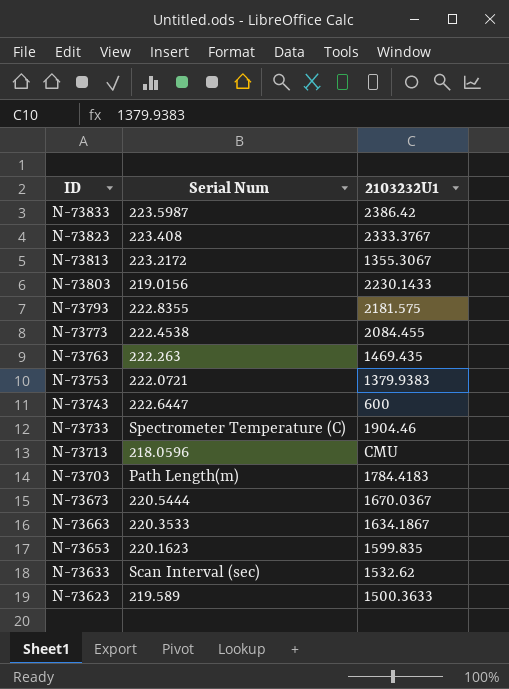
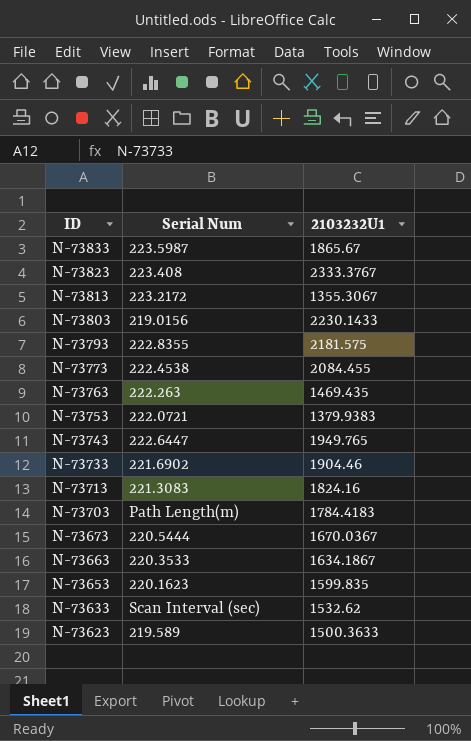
N-73833 | 2103232U1: 2386.42 -> 1865.67
N-73743 | 2103232U1: 600 -> 1949.765
N-73733 | Serial Num: Spectrometer Temperature (C) -> 221.6902
N-73713 | Serial Num: 218.0596 -> 221.3083
N-73713 | 2103232U1: CMU -> 1824.16

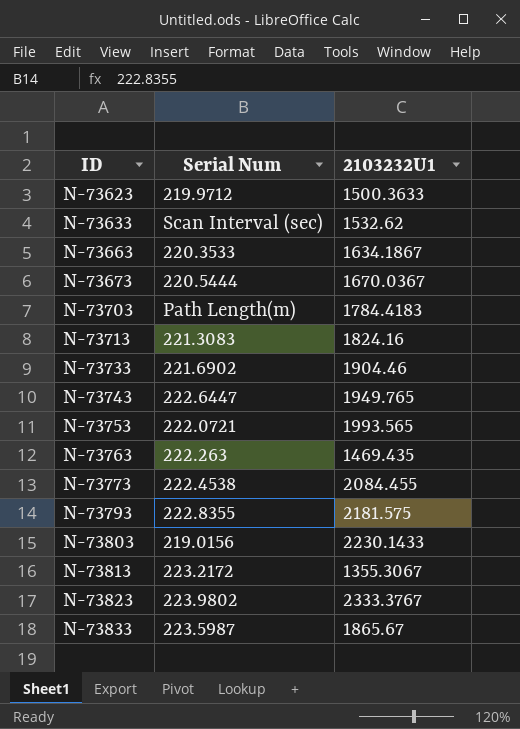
row order: ID descending -> ID ascending
row N-73653: 220.1623 | 1599.835 -> none
N-73623 | Serial Num: 219.589 -> 219.9712
N-73753 | 2103232U1: 1379.9383 -> 1993.565
N-73823 | Serial Num: 223.408 -> 223.9802

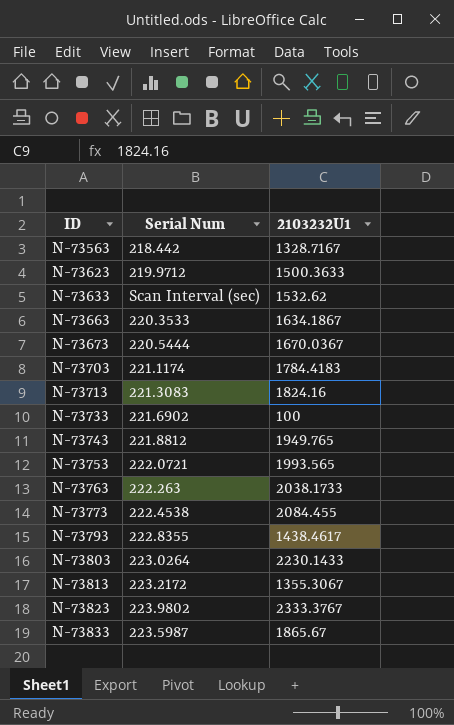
row N-73563: none -> 218.442 | 1328.7167
N-73703 | Serial Num: Path Length(m) -> 221.1174
N-73733 | 2103232U1: 1904.46 -> 100
N-73743 | Serial Num: 222.6447 -> 221.8812
N-73763 | 2103232U1: 1469.435 -> 2038.1733
N-73793 | 2103232U1: 2181.575 -> 1438.4617
N-73803 | Serial Num: 219.0156 -> 223.0264

